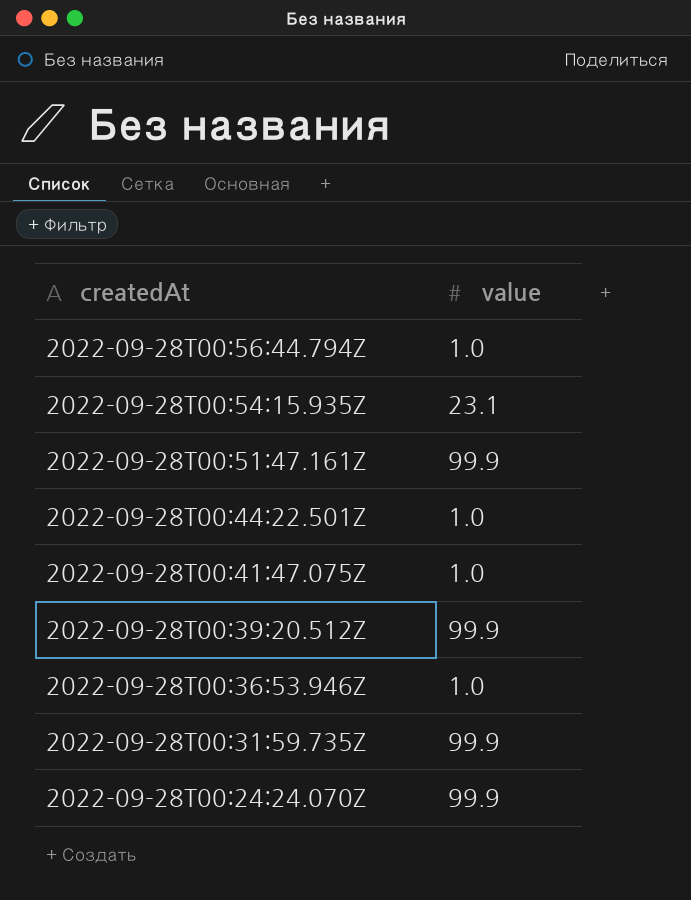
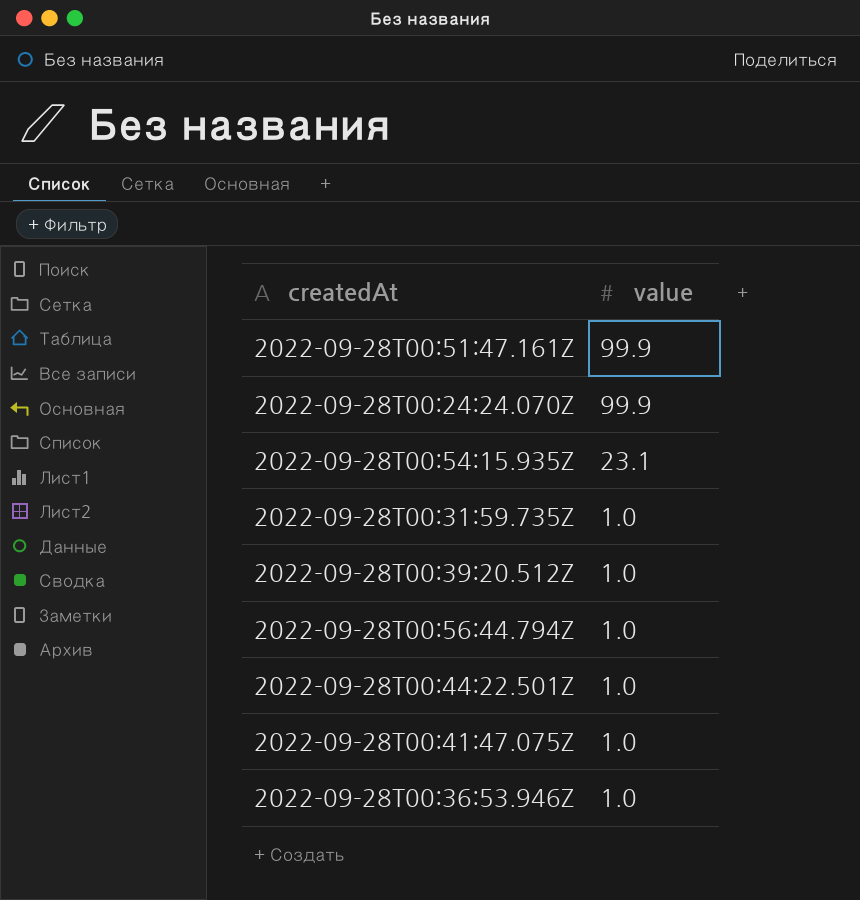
row order: createdAt descending -> value descending
2022-09-28T00:31:59.735Z | value: 99.9 -> 1.0
2022-09-28T00:39:20.512Z | value: 99.9 -> 1.0

